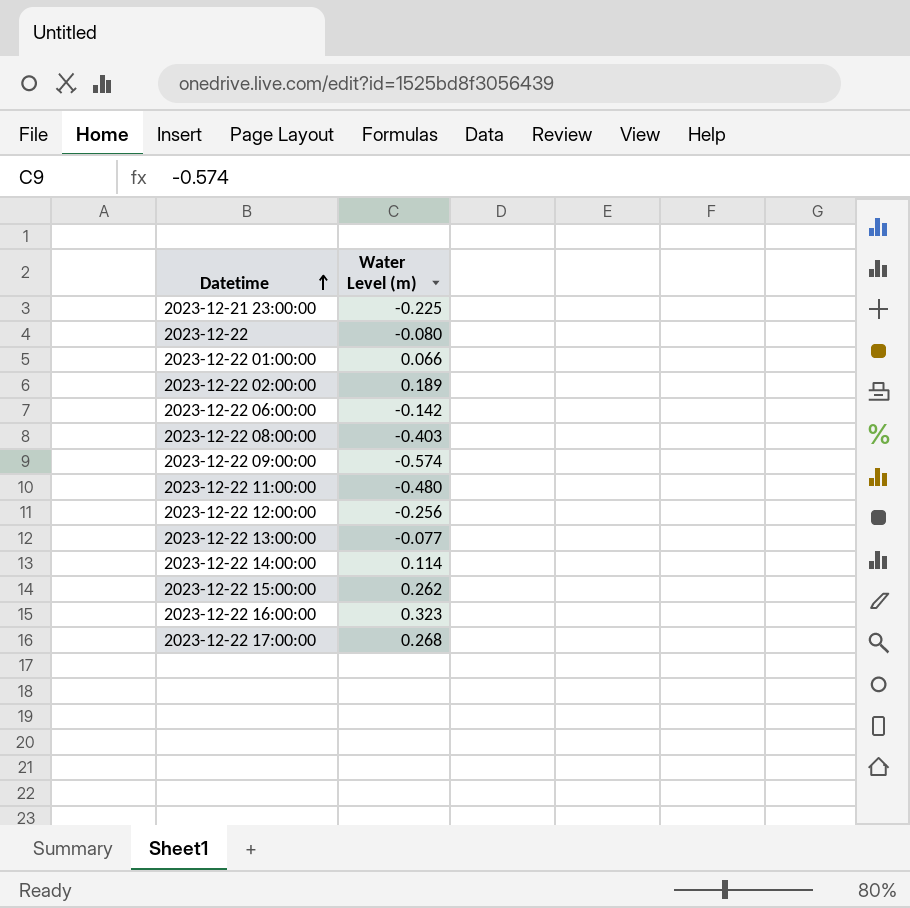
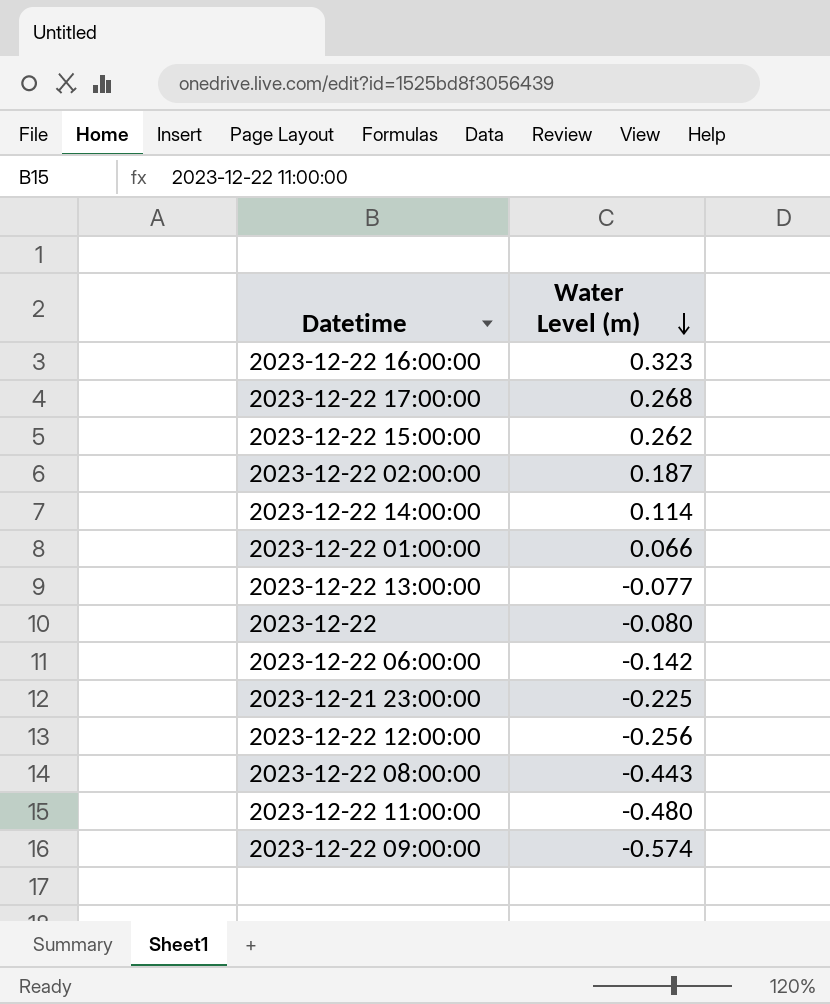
row order: Datetime ascending -> Water Level (m) descending
2023-12-22 02:00:00 | Water Level (m): 0.189 -> 0.187
2023-12-22 08:00:00 | Water Level (m): -0.403 -> -0.443

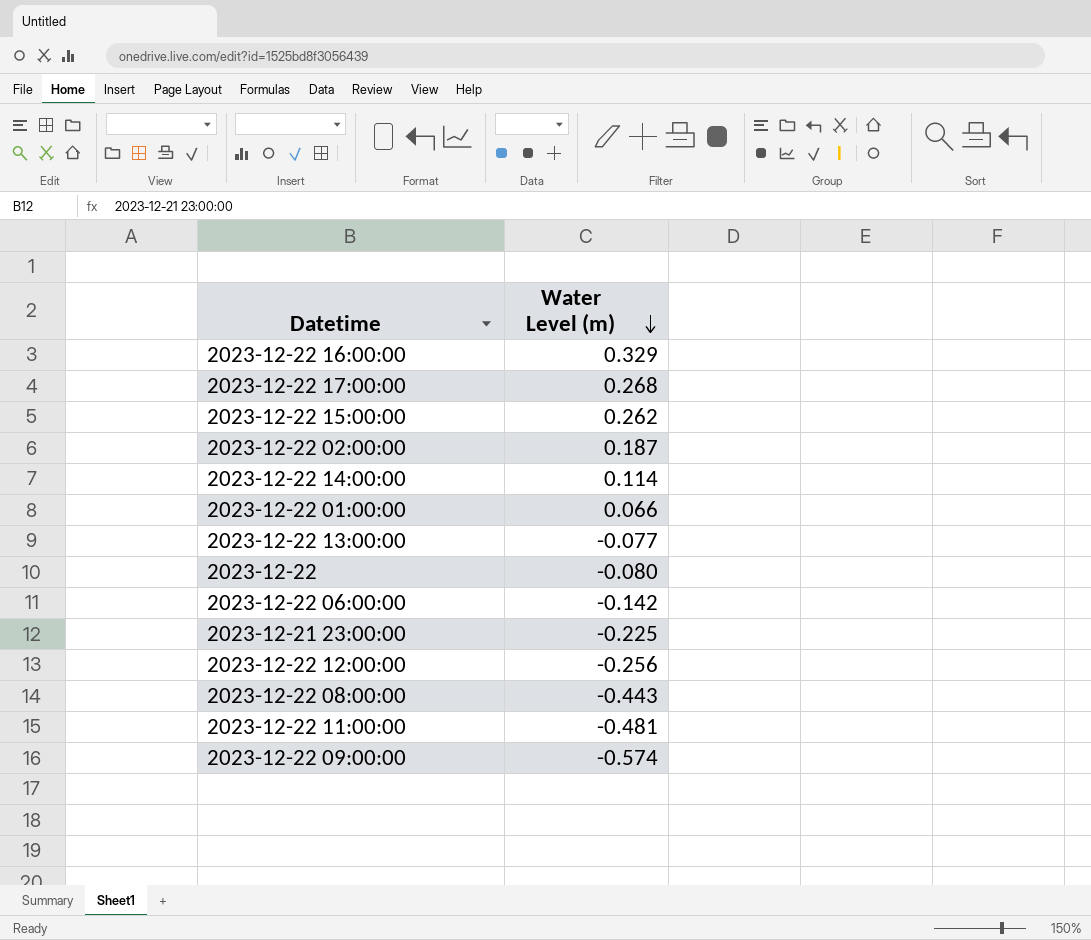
2023-12-22 16:00:00 | Water Level (m): 0.323 -> 0.329
2023-12-22 11:00:00 | Water Level (m): -0.480 -> -0.481

